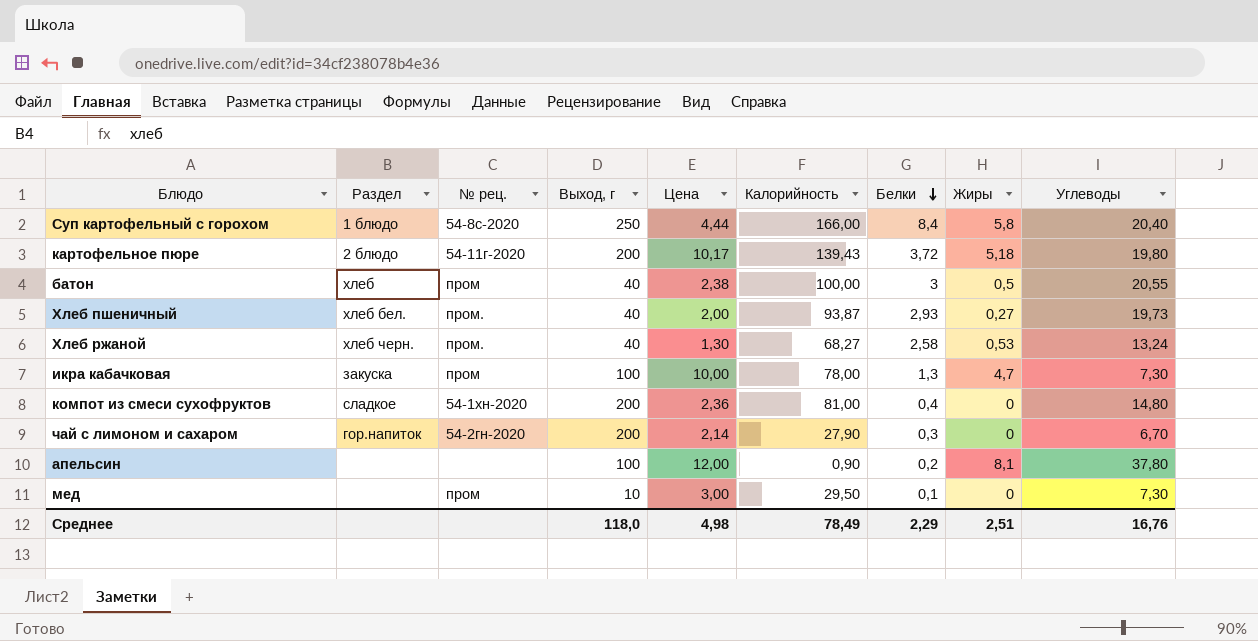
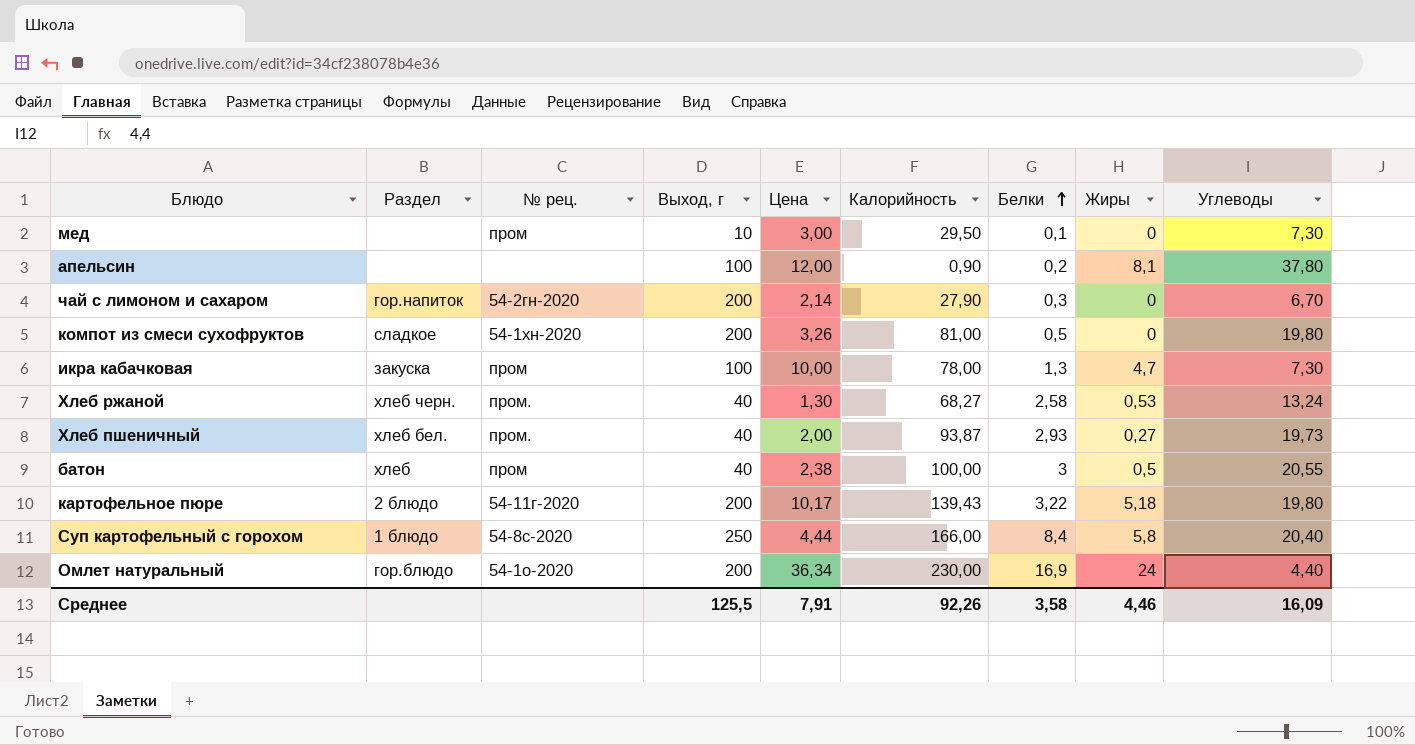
row order: Белки descending -> Белки ascending
компот из смеси сухофруктов | Цена: 2,36 -> 3,26
компот из смеси сухофруктов | Белки: 0,4 -> 0,5
компот из смеси сухофруктов | Углеводы: 14,80 -> 19,80
картофельное пюре | Белки: 3,72 -> 3,22
row Омлет натуральный: none -> гор.блюдо | 54-1о-2020 | 200 | 36,34 | 230,00 | 16,9 | 24 | 4,40
Среднее | Выход, г: 118,0 -> 125,5
Среднее | Цена: 4,98 -> 7,91
Среднее | Калорийность: 78,49 -> 92,26
Среднее | Белки: 2,29 -> 3,58
Среднее | Жиры: 2,51 -> 4,46
Среднее | Углеводы: 16,76 -> 16,09

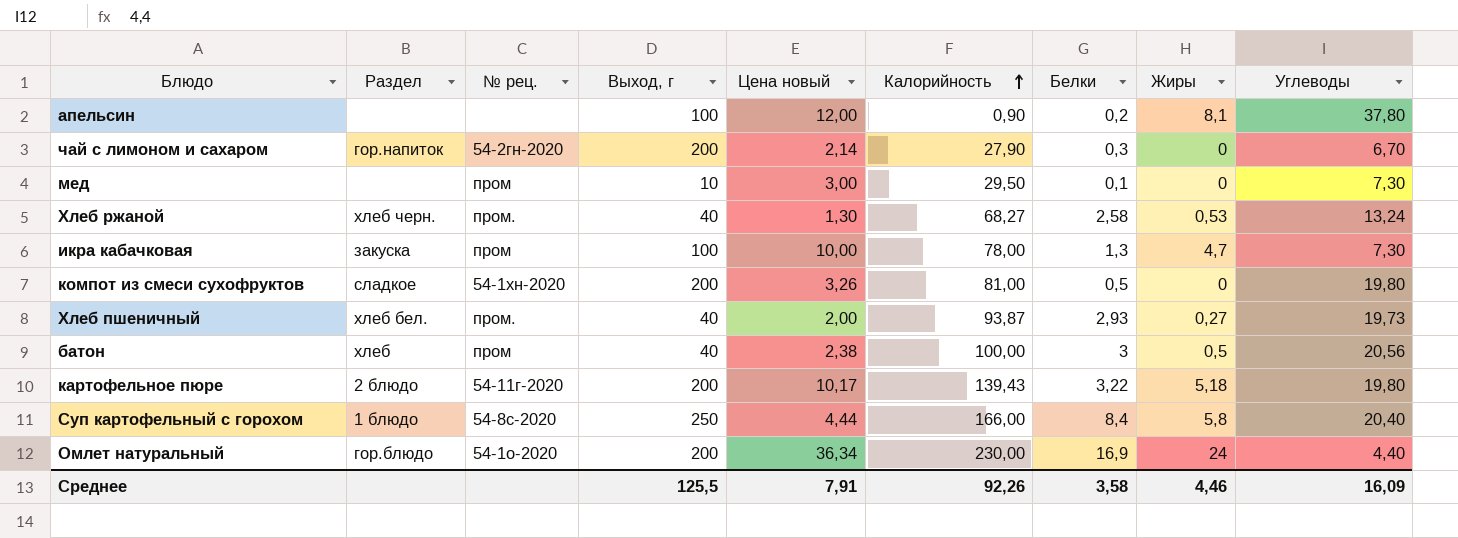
row order: Белки ascending -> Калорийность ascending
column name: Цена -> Цена новый
батон | Углеводы: 20,55 -> 20,56

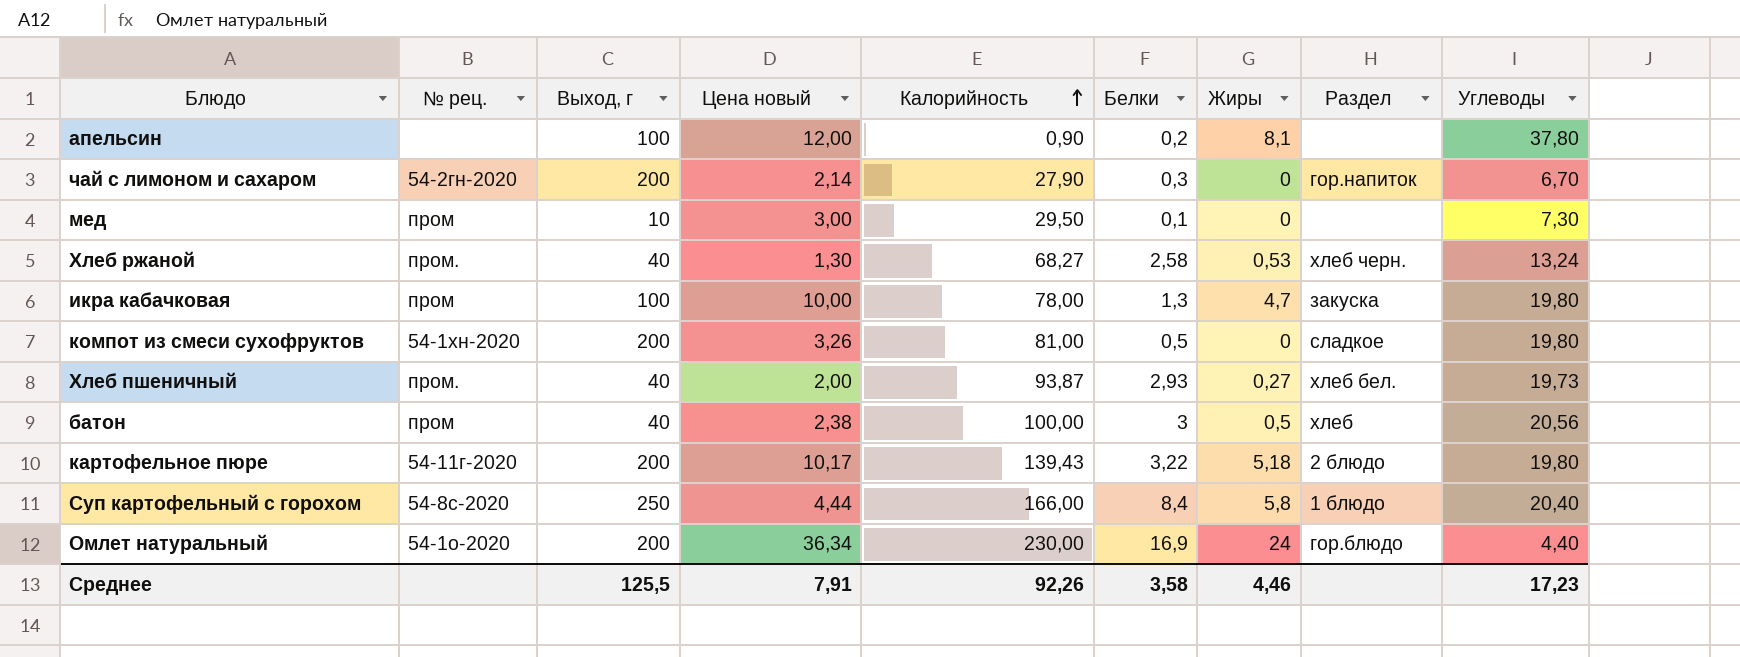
column Раздел | position: 2 -> 8
икра кабачковая | Углеводы: 7,30 -> 19,80
Среднее | Углеводы: 16,09 -> 17,23

